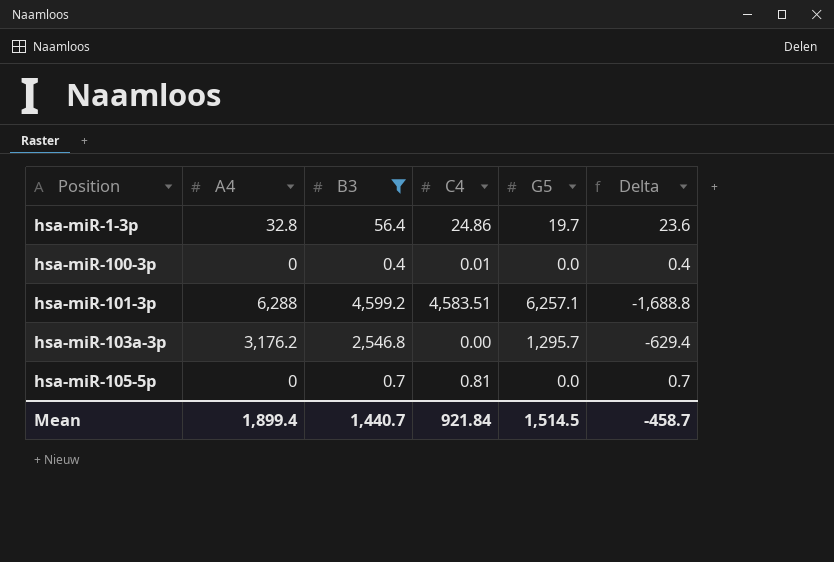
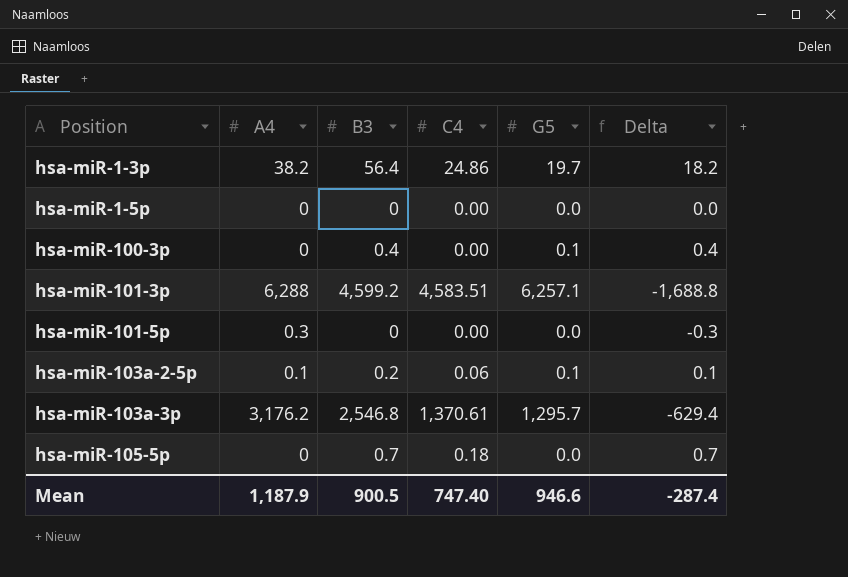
filter: B3 >= 0.4 -> none
hsa-miR-1-3p | A4: 32.8 -> 38.2
hsa-miR-1-3p | Delta: 23.6 -> 18.2
hsa-miR-100-3p | C4: 0.01 -> 0.00
hsa-miR-100-3p | G5: 0.0 -> 0.1
hsa-miR-103a-3p | C4: 0.00 -> 1,370.61
hsa-miR-105-5p | C4: 0.81 -> 0.18
Mean | A4: 1,899.4 -> 1,187.9
Mean | B3: 1,440.7 -> 900.5
Mean | C4: 921.84 -> 747.40
Mean | G5: 1,514.5 -> 946.6
Mean | Delta: -458.7 -> -287.4

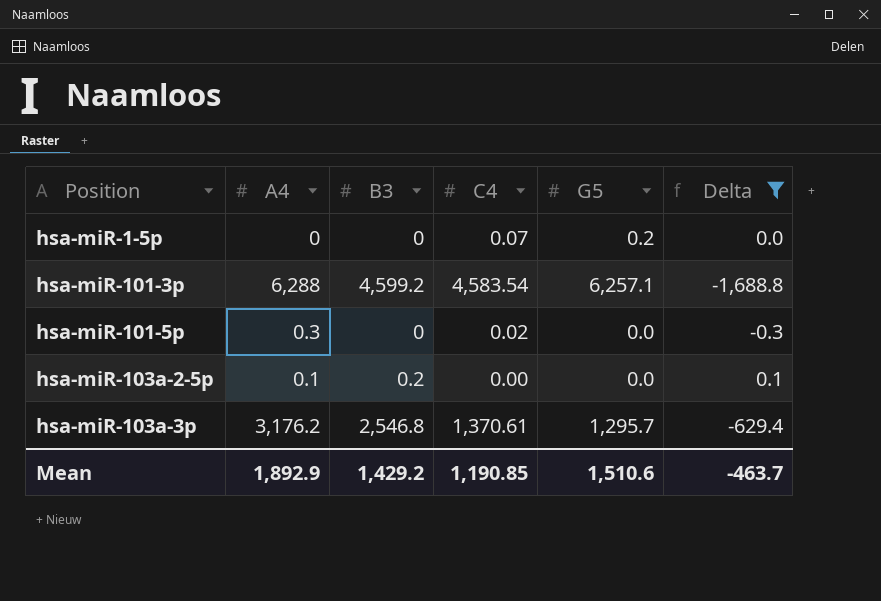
filter: none -> Delta <= 0.1
hsa-miR-1-5p | C4: 0.00 -> 0.07
hsa-miR-1-5p | G5: 0.0 -> 0.2
hsa-miR-101-3p | C4: 4,583.51 -> 4,583.54
hsa-miR-101-5p | C4: 0.00 -> 0.02
hsa-miR-103a-2-5p | C4: 0.06 -> 0.00
hsa-miR-103a-2-5p | G5: 0.1 -> 0.0
Mean | A4: 1,187.9 -> 1,892.9
Mean | B3: 900.5 -> 1,429.2
Mean | C4: 747.40 -> 1,190.85
Mean | G5: 946.6 -> 1,510.6
Mean | Delta: -287.4 -> -463.7

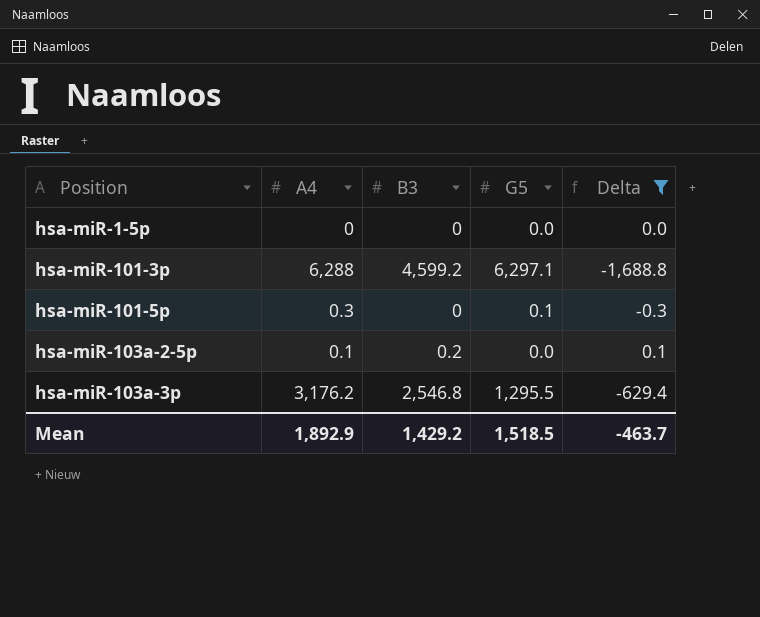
column C4 | position: 4 -> none
hsa-miR-1-5p | G5: 0.2 -> 0.0
hsa-miR-101-3p | G5: 6,257.1 -> 6,297.1
hsa-miR-101-5p | G5: 0.0 -> 0.1
hsa-miR-103a-3p | G5: 1,295.7 -> 1,295.5
Mean | G5: 1,510.6 -> 1,518.5

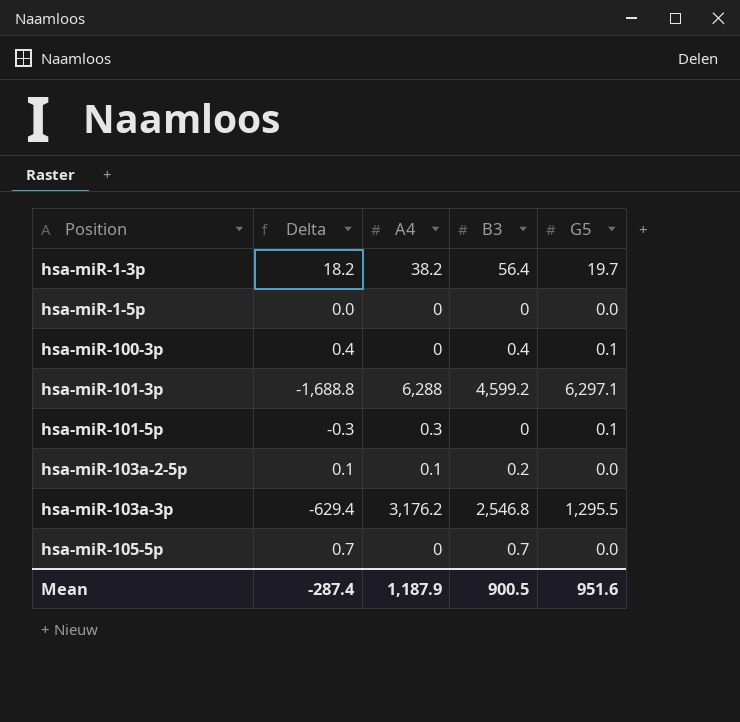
filter: Delta <= 0.1 -> none
column Delta | position: 5 -> 2
Mean | Delta: -463.7 -> -287.4
Mean | A4: 1,892.9 -> 1,187.9
Mean | B3: 1,429.2 -> 900.5
Mean | G5: 1,518.5 -> 951.6

